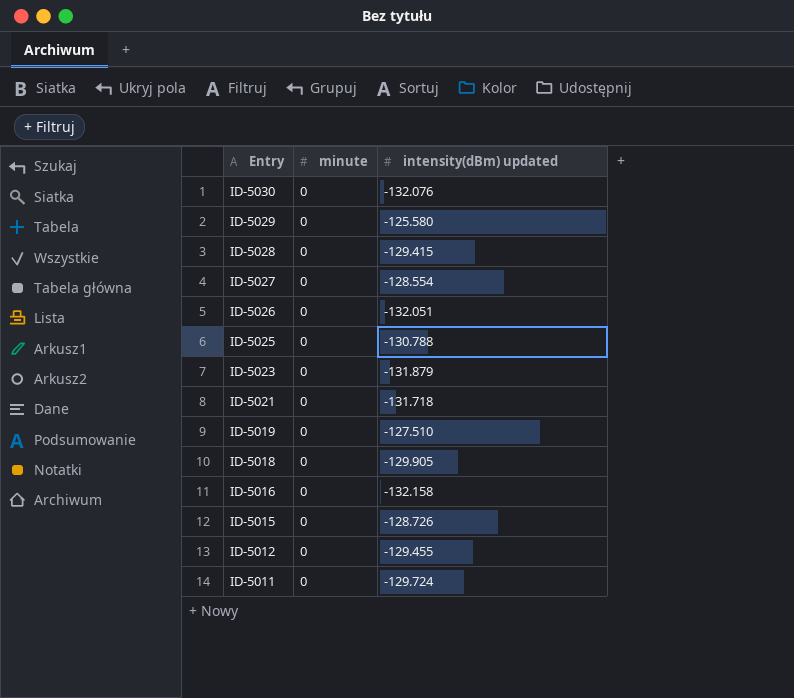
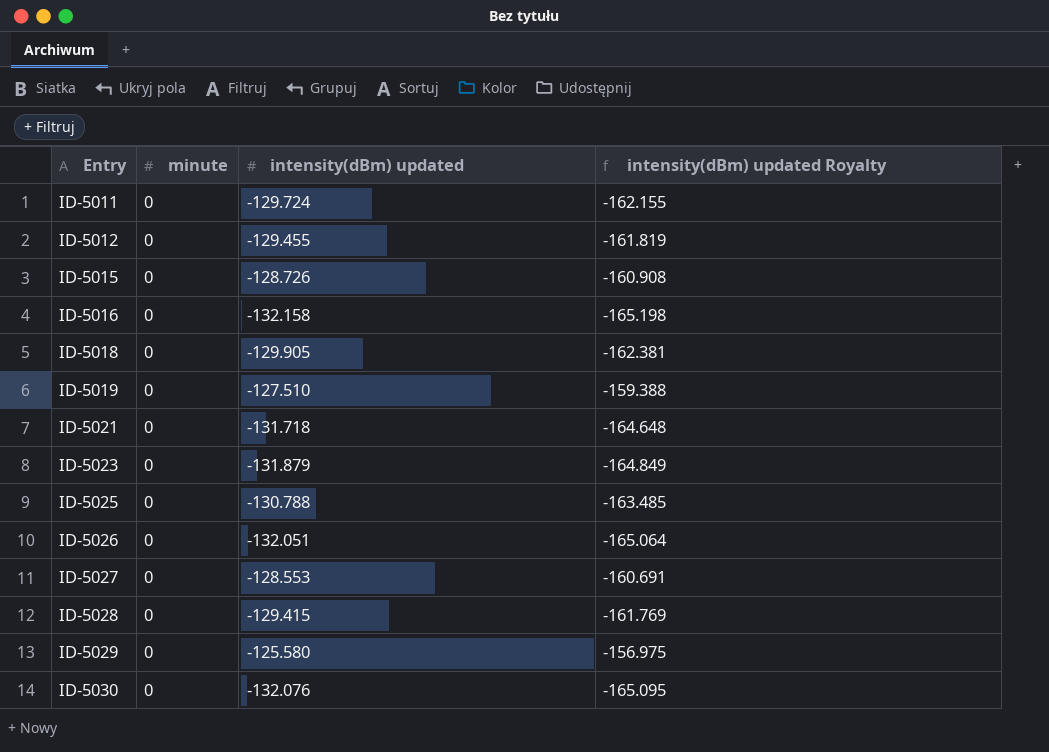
row order: Entry descending -> Entry ascending
column intensity(dBm) updated Royalty | formula: none -> [intensity(dBm) updated] * 1.25
ID-5027 | intensity(dBm) updated: -128.554 -> -128.553

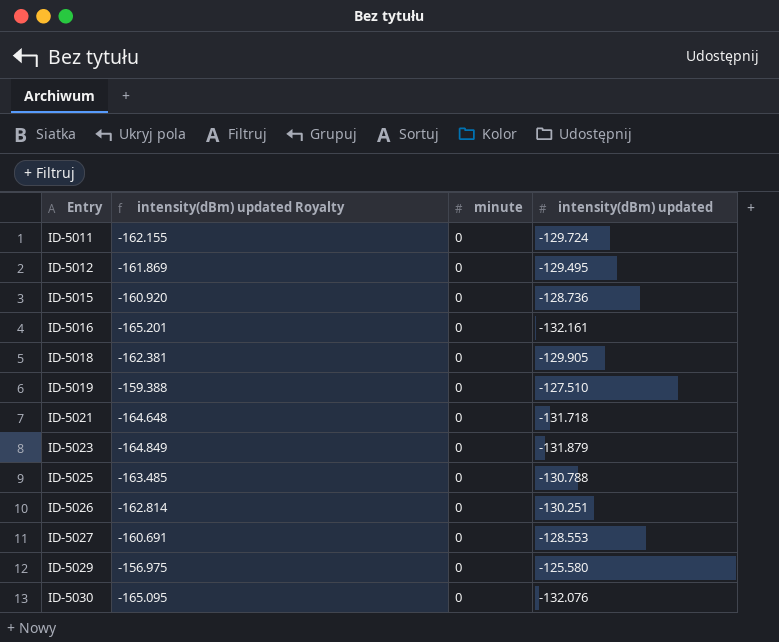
column intensity(dBm) updated Royalty | position: 4 -> 2
row ID-5028: 0 | -129.415 | -161.769 -> none
ID-5012 | intensity(dBm) updated Royalty: -161.819 -> -161.869
ID-5012 | intensity(dBm) updated: -129.455 -> -129.495
ID-5015 | intensity(dBm) updated Royalty: -160.908 -> -160.920
ID-5015 | intensity(dBm) updated: -128.726 -> -128.736
ID-5016 | intensity(dBm) updated Royalty: -165.198 -> -165.201
ID-5016 | intensity(dBm) updated: -132.158 -> -132.161
ID-5026 | intensity(dBm) updated Royalty: -165.064 -> -162.814
ID-5026 | intensity(dBm) updated: -132.051 -> -130.251

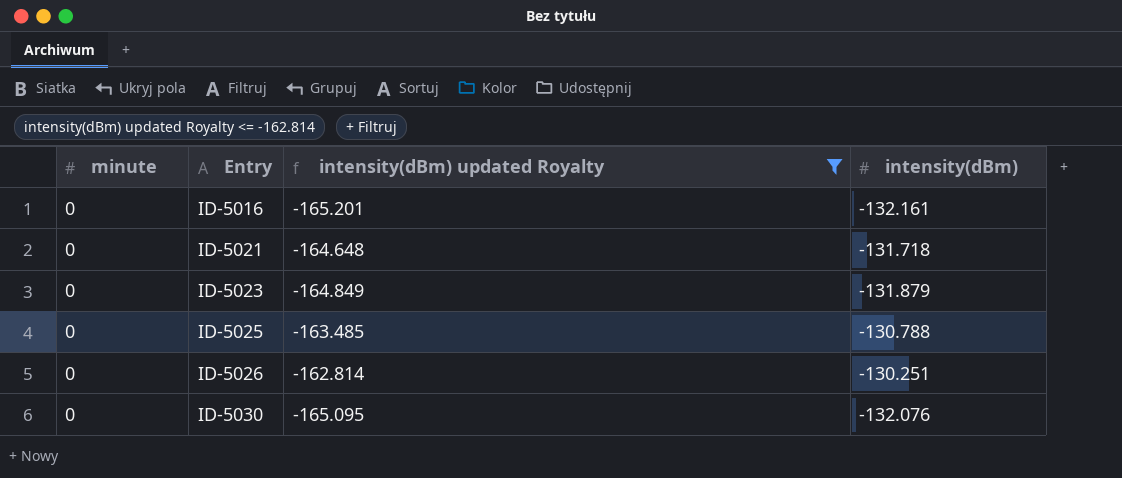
filter: none -> intensity(dBm) updated Royalty <= -162.814
column minute | position: 3 -> 1
column name: intensity(dBm) updated -> intensity(dBm)

